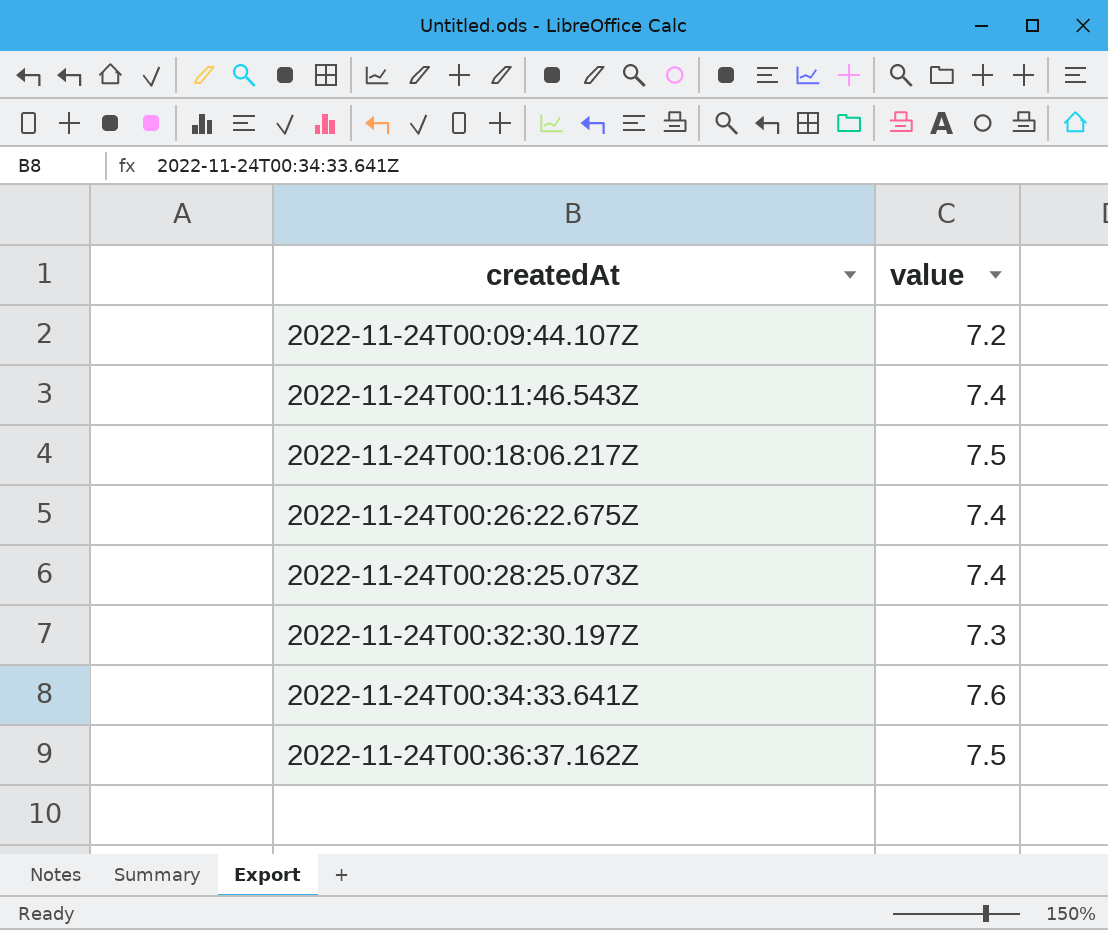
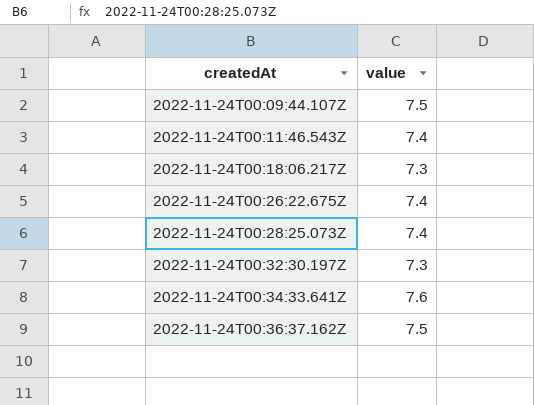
2022-11-24T00:09:44.107Z | value: 7.2 -> 7.5
2022-11-24T00:18:06.217Z | value: 7.5 -> 7.3

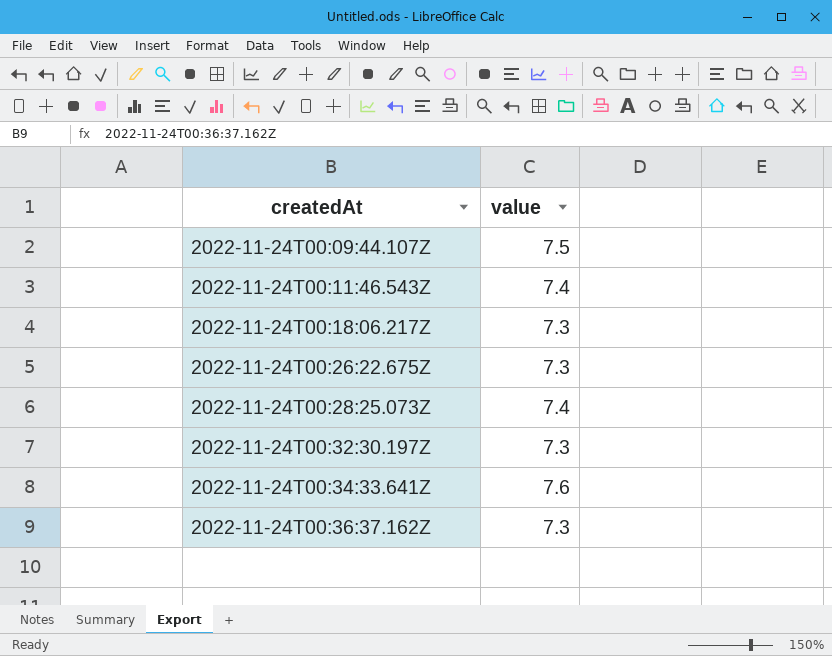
2022-11-24T00:26:22.675Z | value: 7.4 -> 7.3
2022-11-24T00:36:37.162Z | value: 7.5 -> 7.3

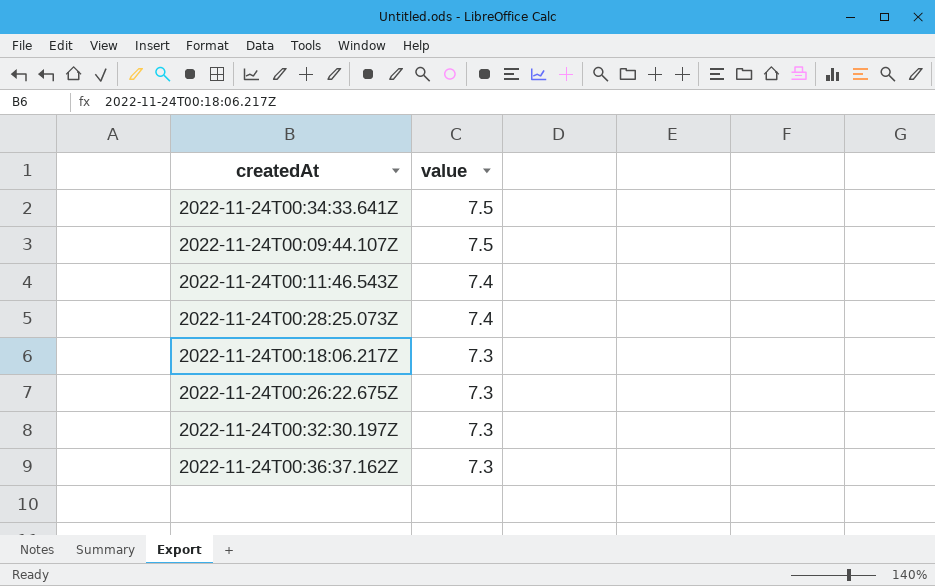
row order: createdAt ascending -> value descending
2022-11-24T00:34:33.641Z | value: 7.6 -> 7.5

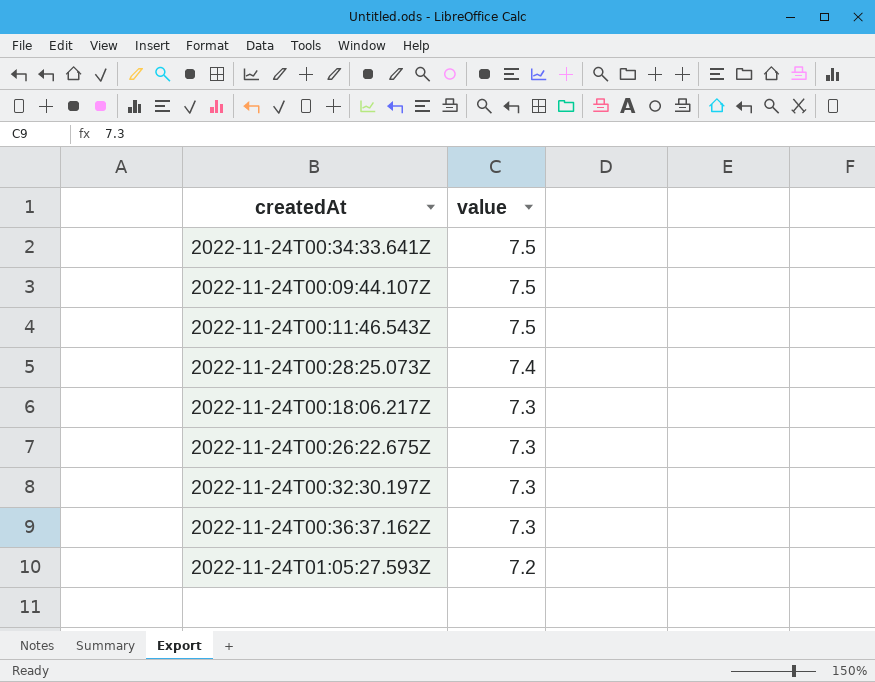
2022-11-24T00:11:46.543Z | value: 7.4 -> 7.5
row 2022-11-24T01:05:27.593Z: none -> 7.2

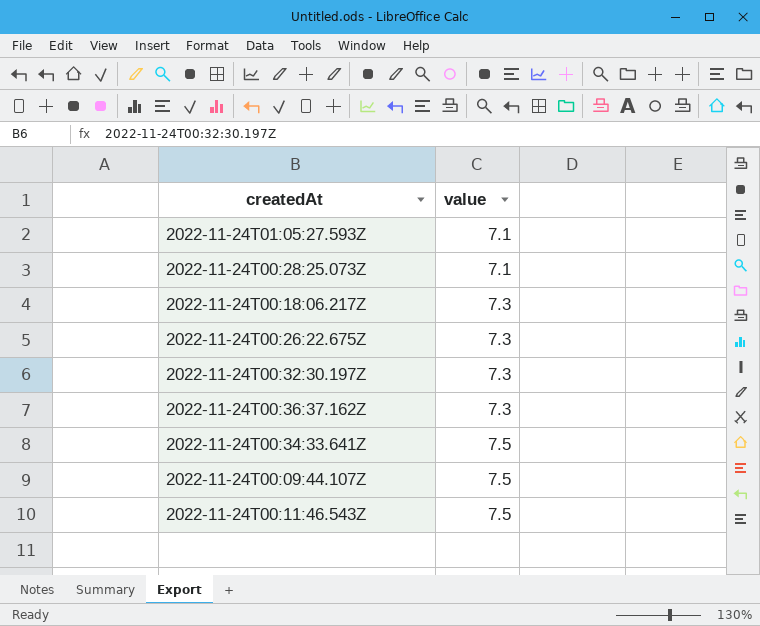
row order: value descending -> value ascending
2022-11-24T01:05:27.593Z | value: 7.2 -> 7.1
2022-11-24T00:28:25.073Z | value: 7.4 -> 7.1

